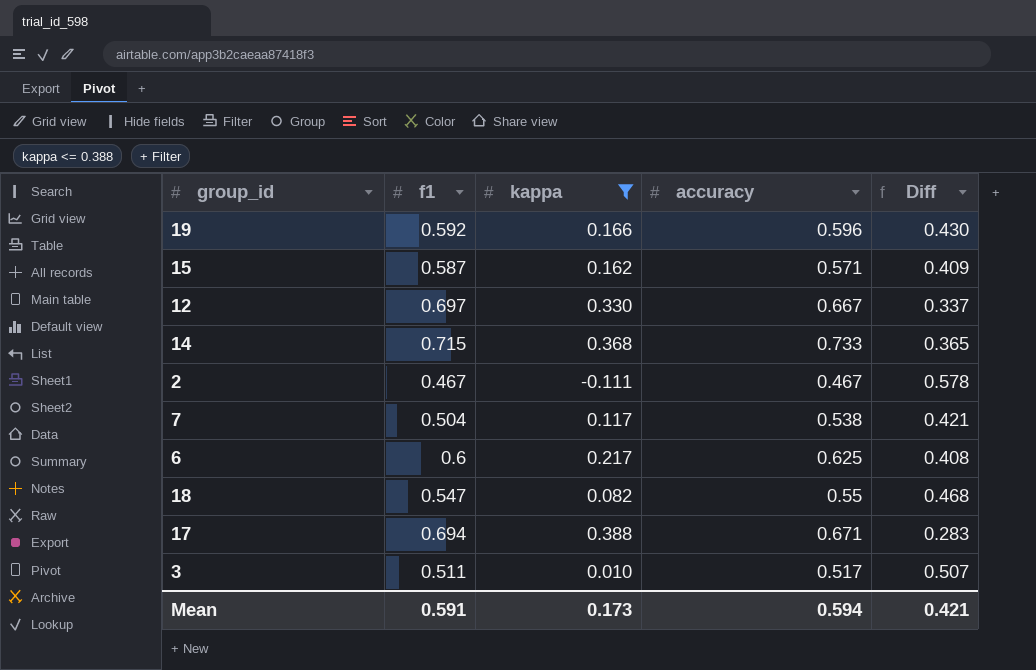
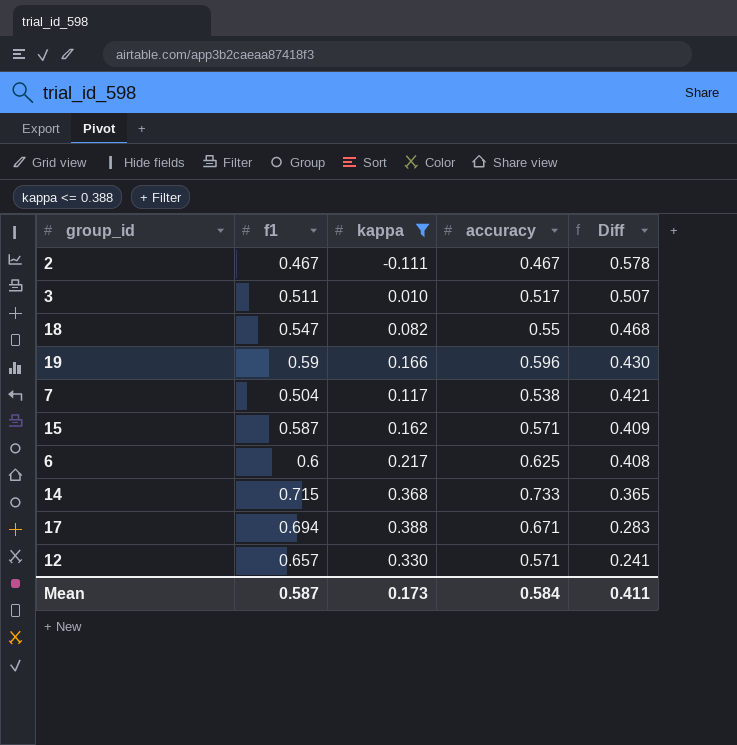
row order: none -> Diff descending
19 | f1: 0.592 -> 0.59
12 | f1: 0.697 -> 0.657
12 | accuracy: 0.667 -> 0.571
12 | Diff: 0.337 -> 0.241
Mean | f1: 0.591 -> 0.587
Mean | accuracy: 0.594 -> 0.584
Mean | Diff: 0.421 -> 0.411

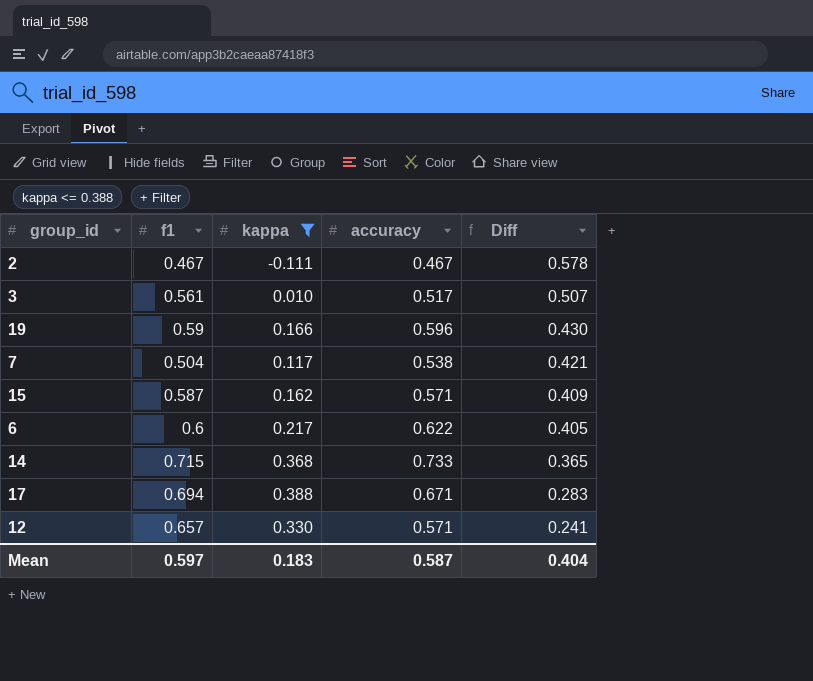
row 18: 0.547 | 0.082 | 0.55 | 0.468 -> none
3 | f1: 0.511 -> 0.561
6 | accuracy: 0.625 -> 0.622
6 | Diff: 0.408 -> 0.405
Mean | f1: 0.587 -> 0.597
Mean | kappa: 0.173 -> 0.183
Mean | accuracy: 0.584 -> 0.587
Mean | Diff: 0.411 -> 0.404

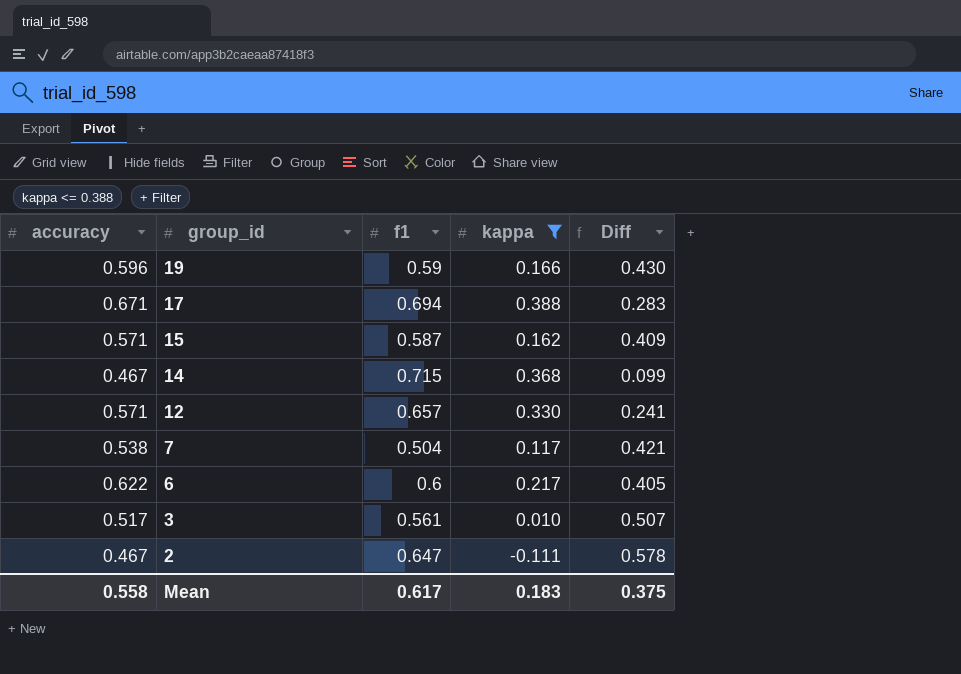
row order: Diff descending -> group_id descending
column accuracy | position: 4 -> 1
14 | accuracy: 0.733 -> 0.467
14 | Diff: 0.365 -> 0.099
2 | f1: 0.467 -> 0.647
Mean | accuracy: 0.587 -> 0.558
Mean | f1: 0.597 -> 0.617
Mean | Diff: 0.404 -> 0.375

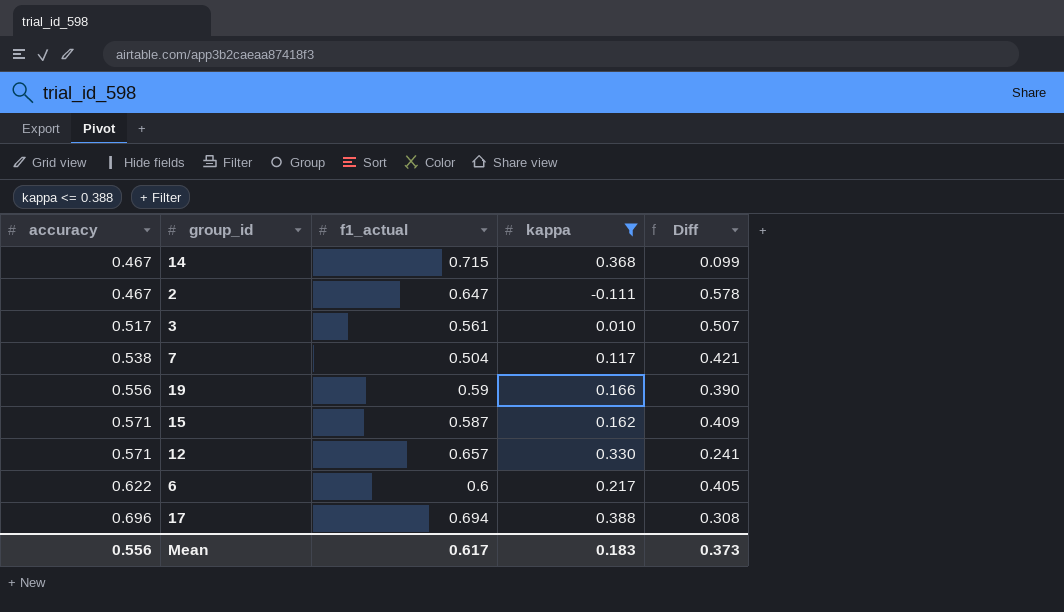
row order: group_id descending -> accuracy ascending
column name: f1 -> f1_actual
19 | accuracy: 0.596 -> 0.556
19 | Diff: 0.430 -> 0.390
17 | accuracy: 0.671 -> 0.696
17 | Diff: 0.283 -> 0.308
Mean | accuracy: 0.558 -> 0.556
Mean | Diff: 0.375 -> 0.373

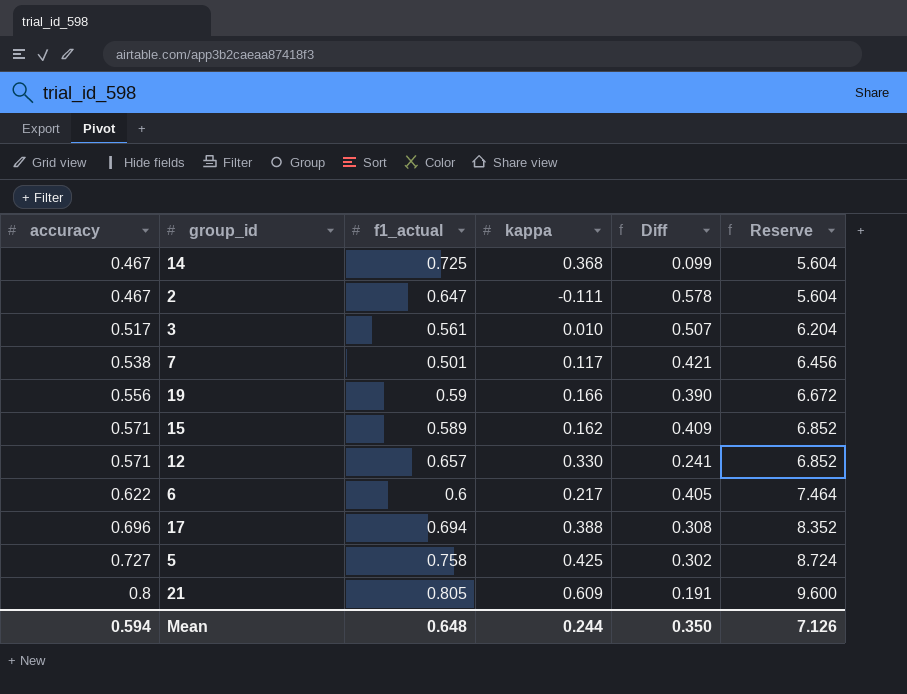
filter: kappa <= 0.388 -> none
column Reserve | formula: none -> [accuracy] * 12
14 | f1_actual: 0.715 -> 0.725
7 | f1_actual: 0.504 -> 0.501
15 | f1_actual: 0.587 -> 0.589
Mean | accuracy: 0.556 -> 0.594
Mean | f1_actual: 0.617 -> 0.648
Mean | kappa: 0.183 -> 0.244
Mean | Diff: 0.373 -> 0.350

